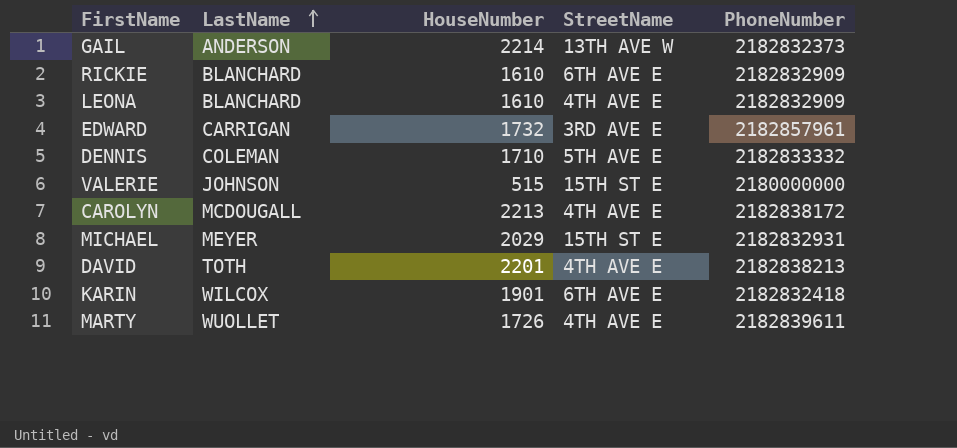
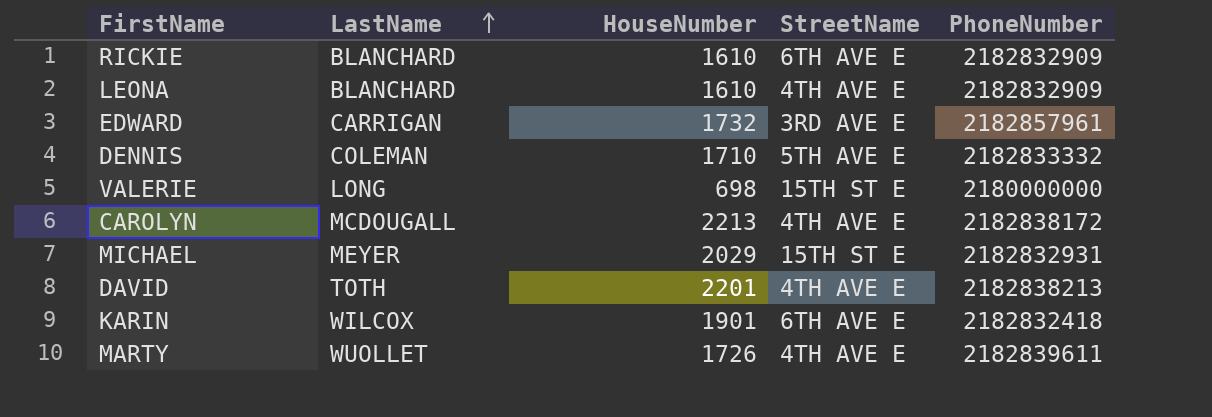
row GAIL: ANDERSON | 2214 | 13TH AVE W | 2182832373 -> none
VALERIE | LastName: JOHNSON -> LONG
VALERIE | HouseNumber: 515 -> 698

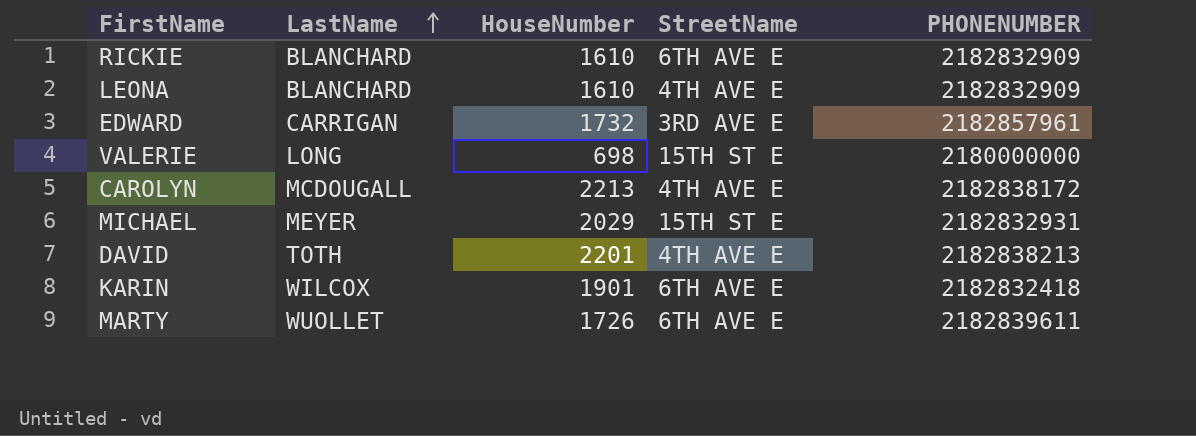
column name: PhoneNumber -> PHONENUMBER
row DENNIS: COLEMAN | 1710 | 5TH AVE E | 2182833332 -> none
MARTY | StreetName: 4TH AVE E -> 6TH AVE E

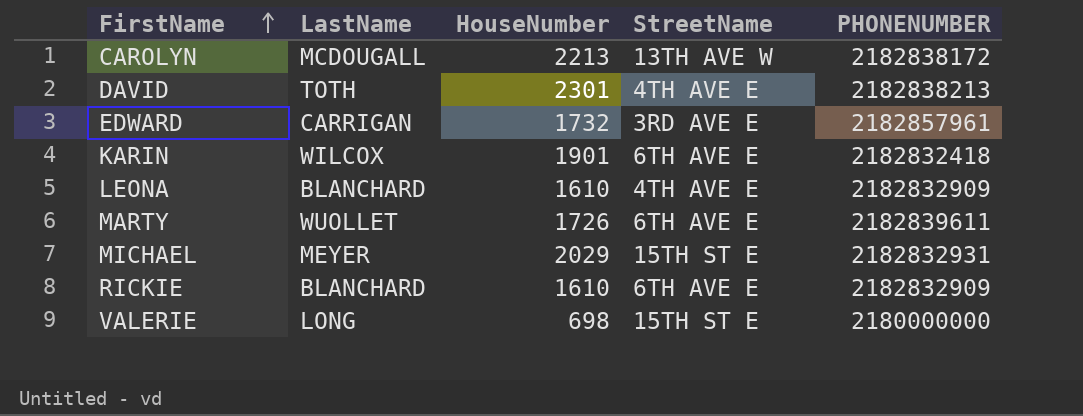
row order: LastName ascending -> FirstName ascending
CAROLYN | StreetName: 4TH AVE E -> 13TH AVE W
DAVID | HouseNumber: 2201 -> 2301

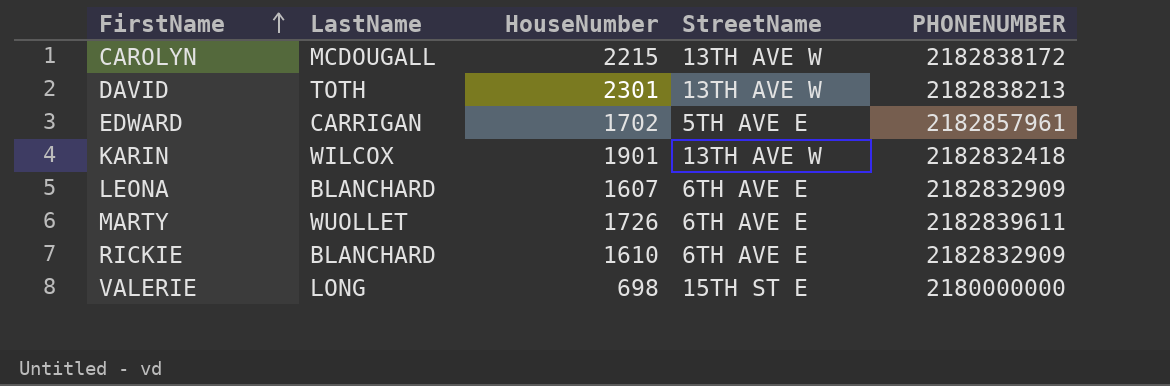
row MICHAEL: MEYER | 2029 | 15TH ST E | 2182832931 -> none
CAROLYN | HouseNumber: 2213 -> 2215
DAVID | StreetName: 4TH AVE E -> 13TH AVE W
EDWARD | HouseNumber: 1732 -> 1702
EDWARD | StreetName: 3RD AVE E -> 5TH AVE E
KARIN | StreetName: 6TH AVE E -> 13TH AVE W
LEONA | HouseNumber: 1610 -> 1607
LEONA | StreetName: 4TH AVE E -> 6TH AVE E

